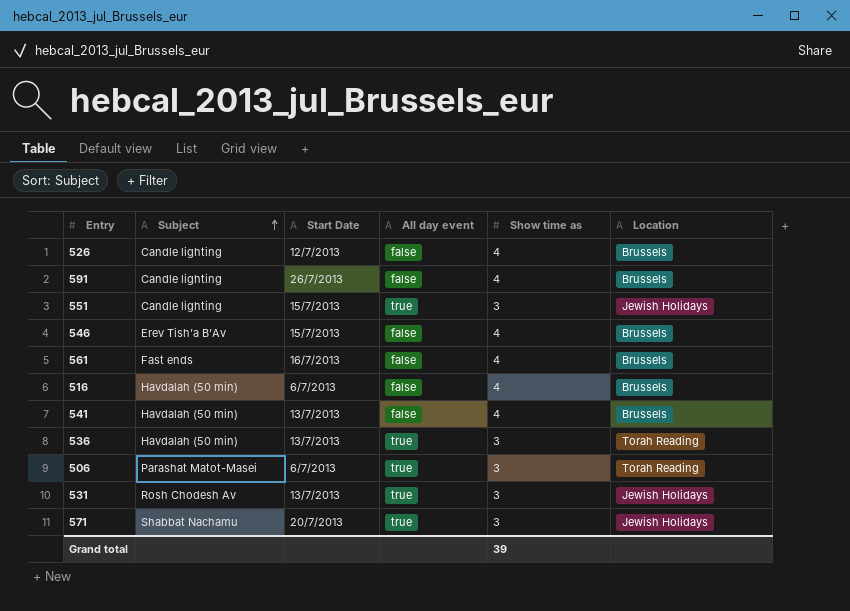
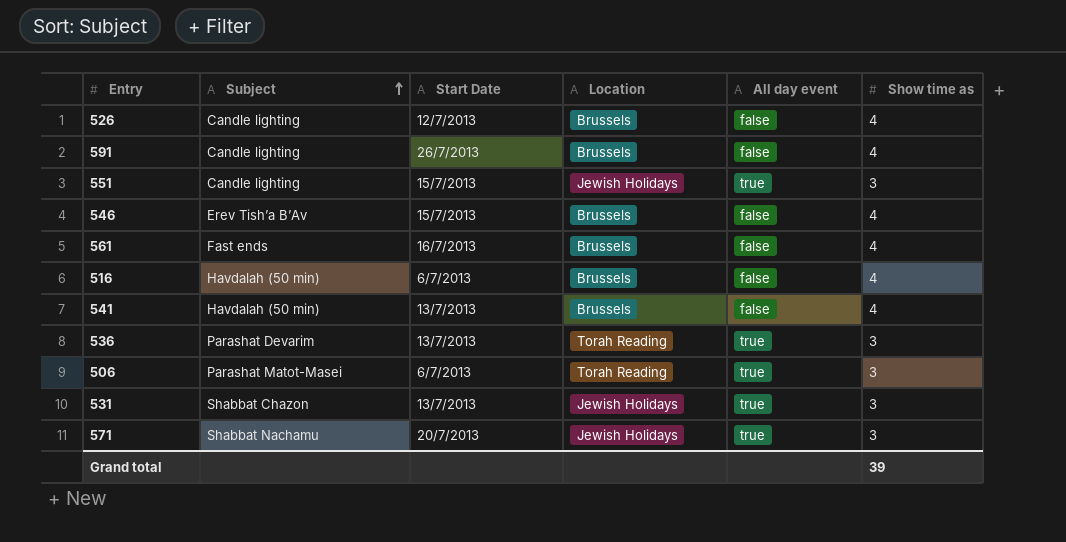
column Location | position: 6 -> 4
536 | Subject: Havdalah (50 min) -> Parashat Devarim
531 | Subject: Rosh Chodesh Av -> Shabbat Chazon

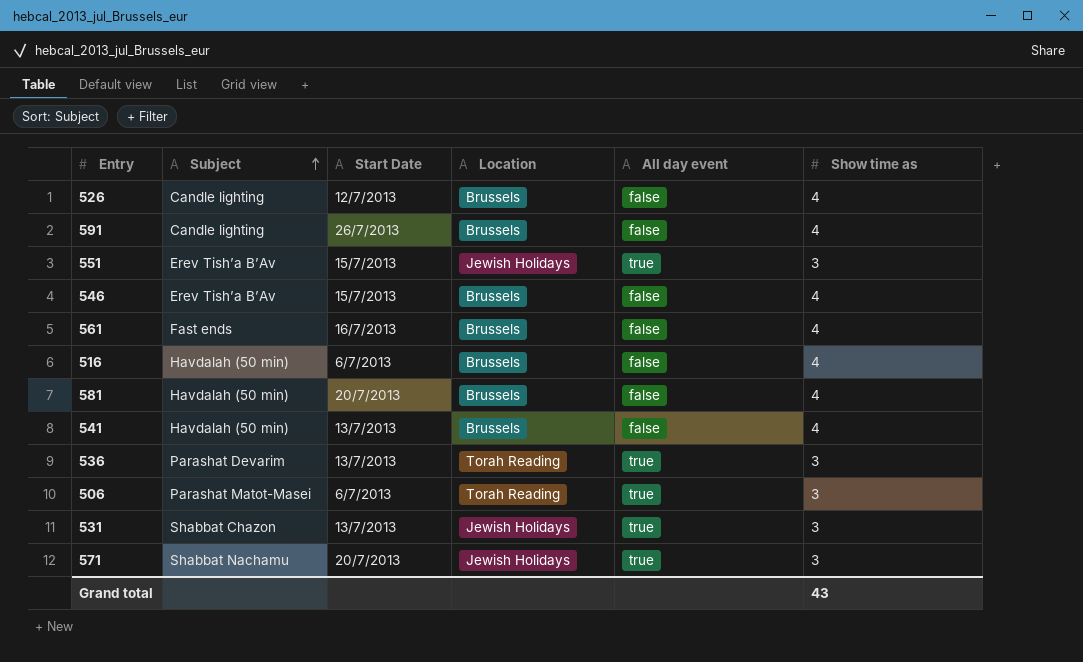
551 | Subject: Candle lighting -> Erev Tish’a B’Av
row 581: none -> Havdalah (50 min) | 20/7/2013 | Brussels | false | 4
Grand total | Show time as: 39 -> 43

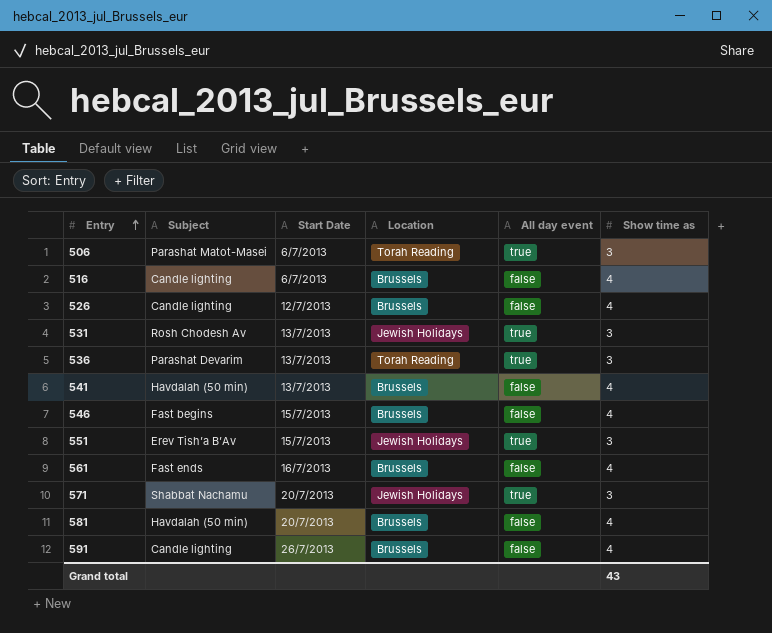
row order: Subject ascending -> Entry ascending
516 | Subject: Havdalah (50 min) -> Candle lighting
531 | Subject: Shabbat Chazon -> Rosh Chodesh Av
546 | Subject: Erev Tish’a B’Av -> Fast begins

